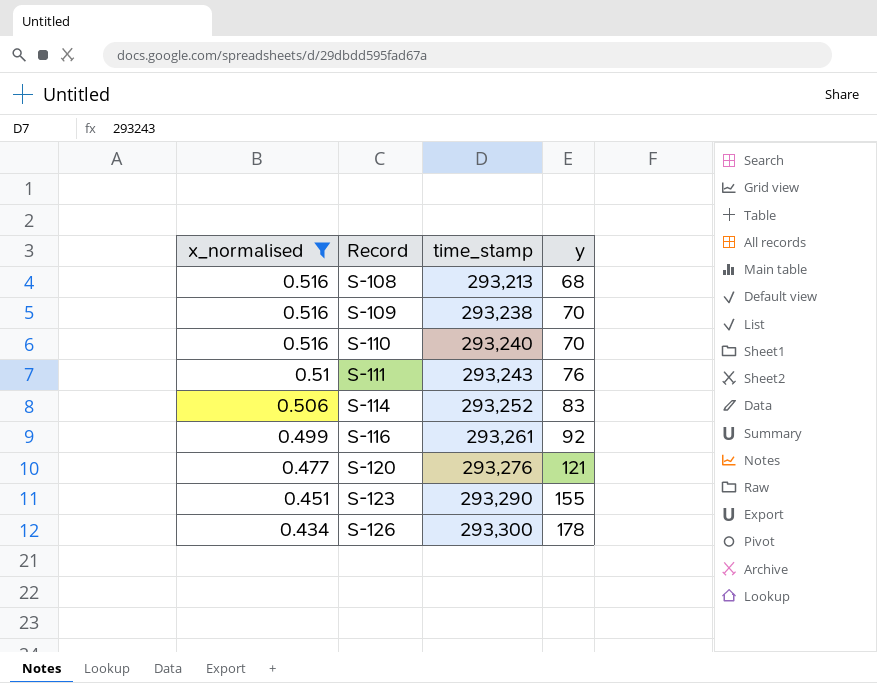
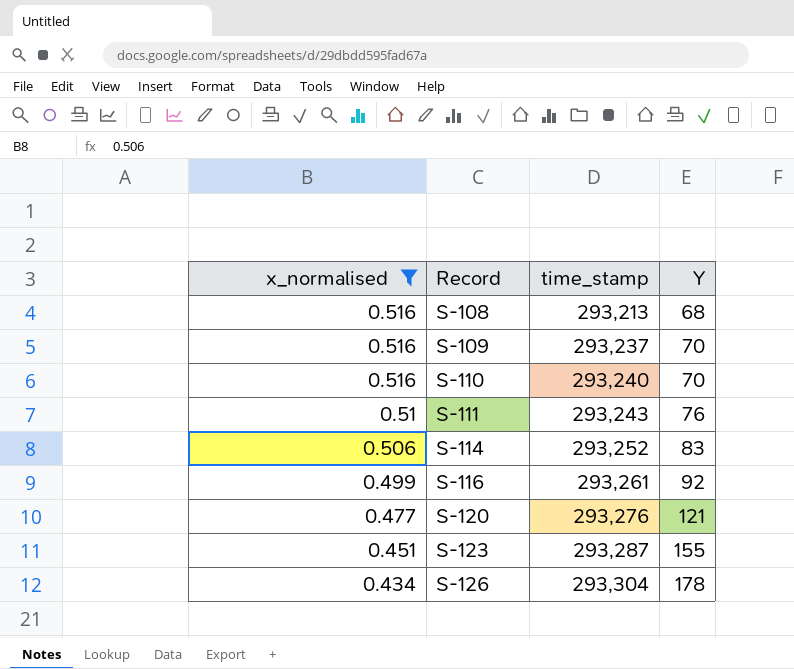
column name: y -> Y
S-109 | time_stamp: 293,238 -> 293,237
S-123 | time_stamp: 293,290 -> 293,287
S-126 | time_stamp: 293,300 -> 293,304

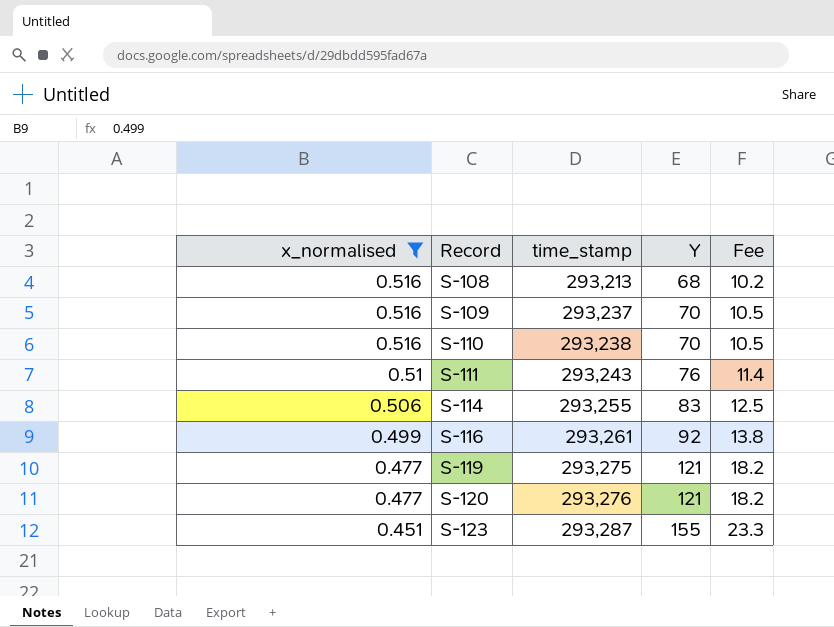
column Fee | formula: none -> [Y] * 0.15
row S-126: 0.434 | 293,304 | 178 -> none
S-110 | time_stamp: 293,240 -> 293,238
S-114 | time_stamp: 293,252 -> 293,255
row S-119: none -> 0.477 | 293,275 | 121 | 18.2

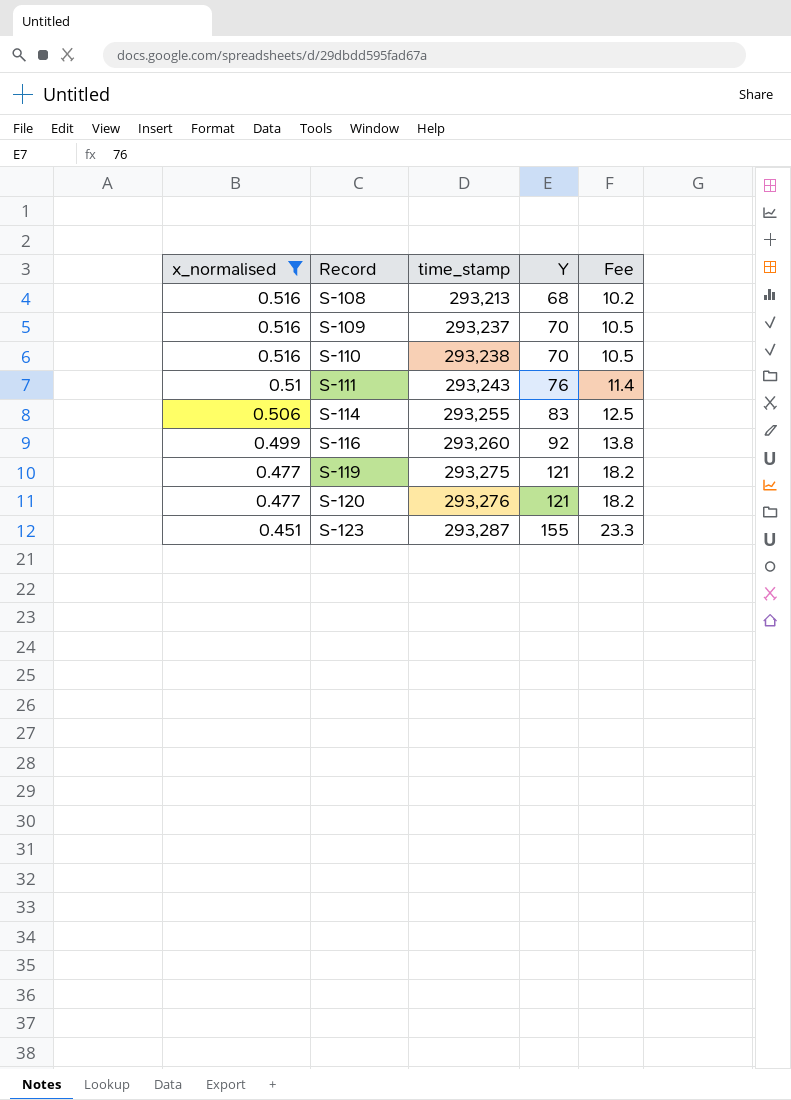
S-116 | time_stamp: 293,261 -> 293,260

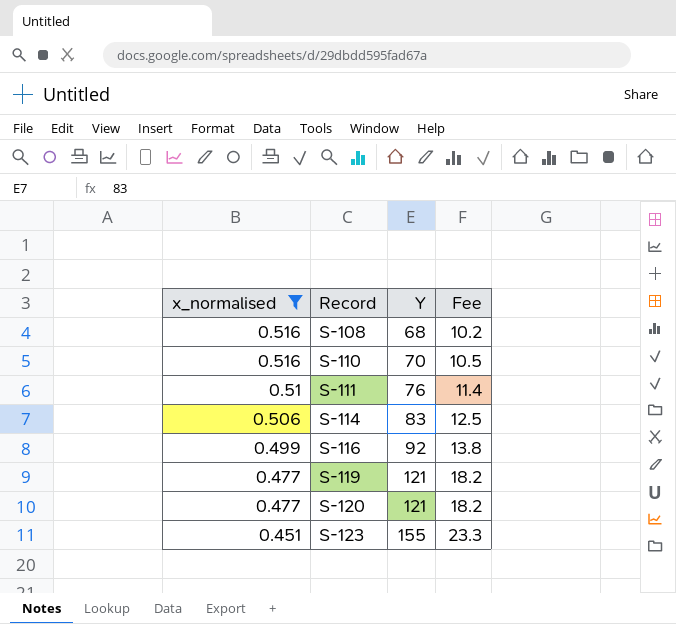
column time_stamp | position: 3 -> none
row S-109: 0.516 | 293,237 | 70 | 10.5 -> none

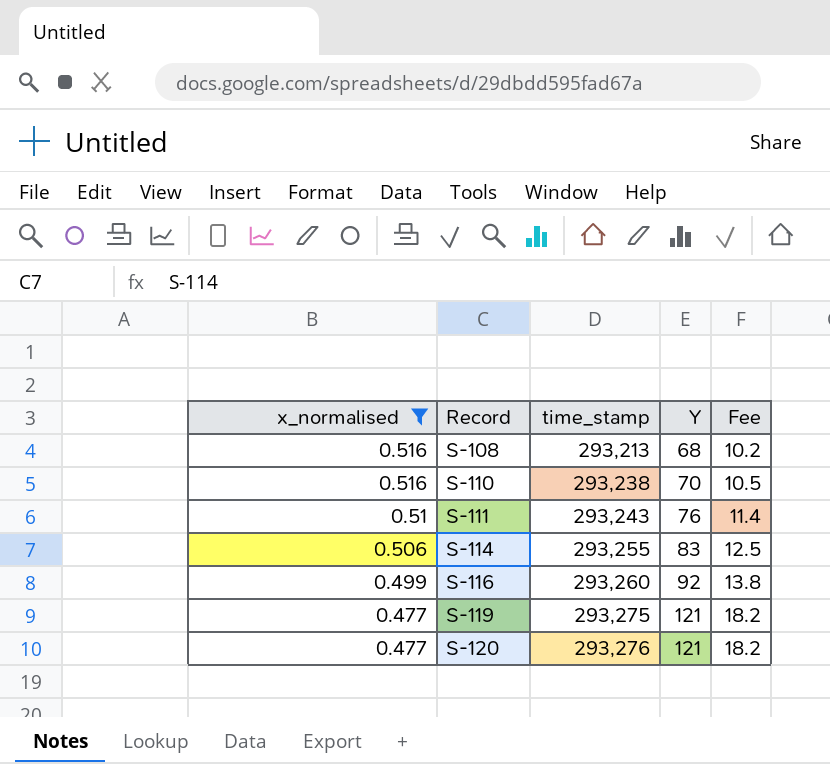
column time_stamp | position: none -> 3
row S-123: 0.451 | 155 | 23.3 -> none

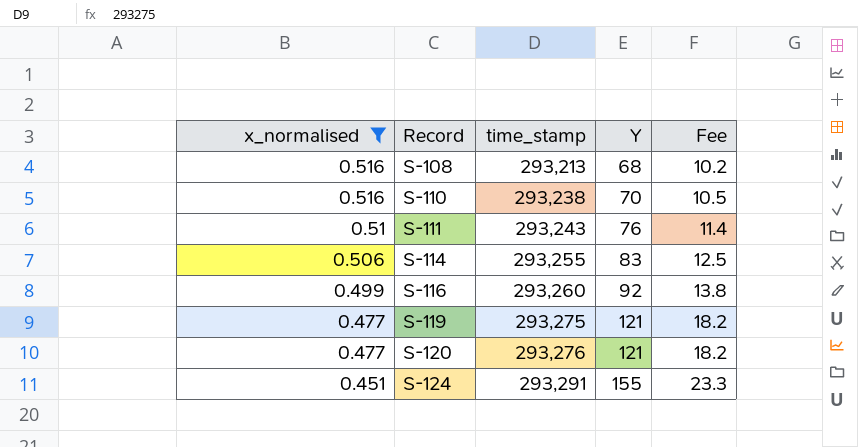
row S-124: none -> 0.451 | 293,291 | 155 | 23.3

